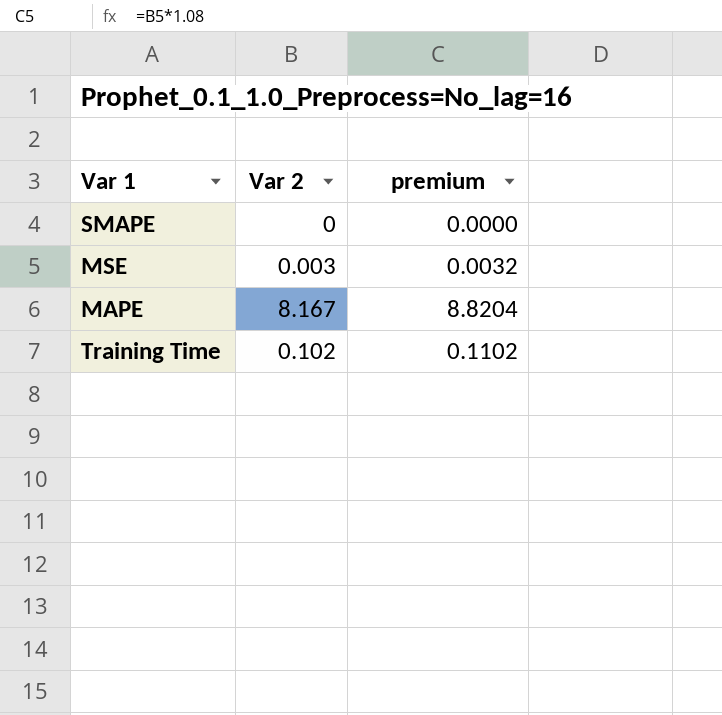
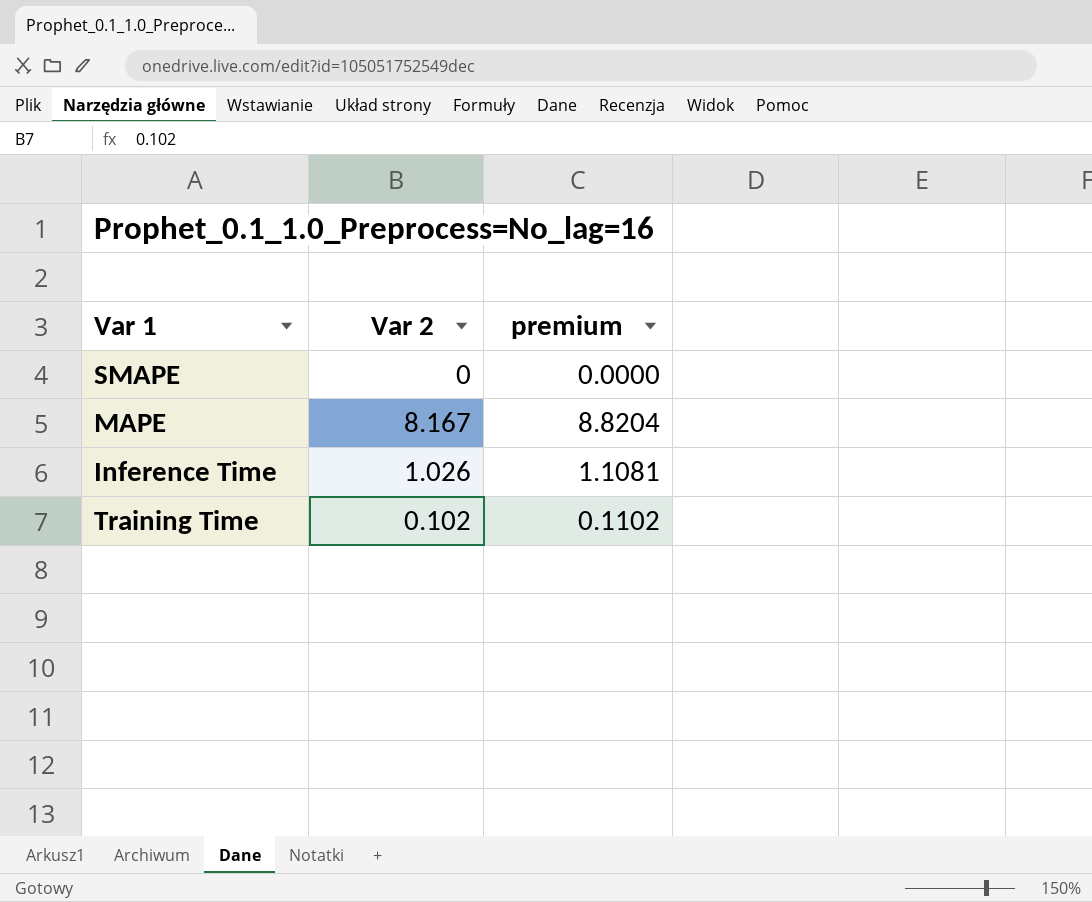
row MSE: 0.003 | 0.0032 -> none
row Inference Time: none -> 1.026 | 1.1081

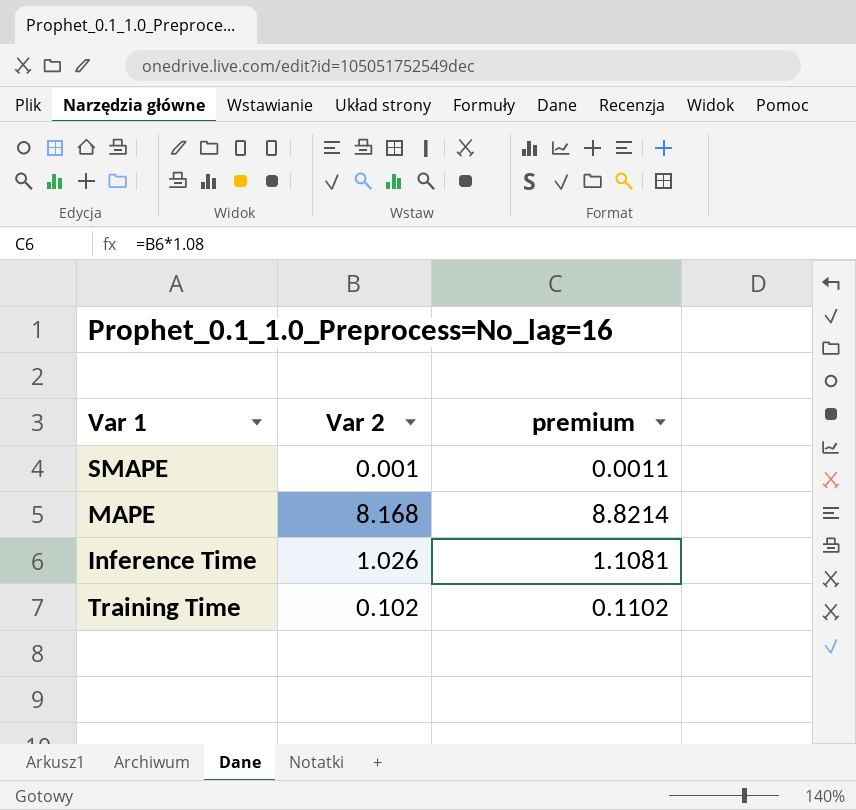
SMAPE | Var 2: 0 -> 0.001
SMAPE | premium: 0.0000 -> 0.0011
MAPE | Var 2: 8.167 -> 8.168
MAPE | premium: 8.8204 -> 8.8214

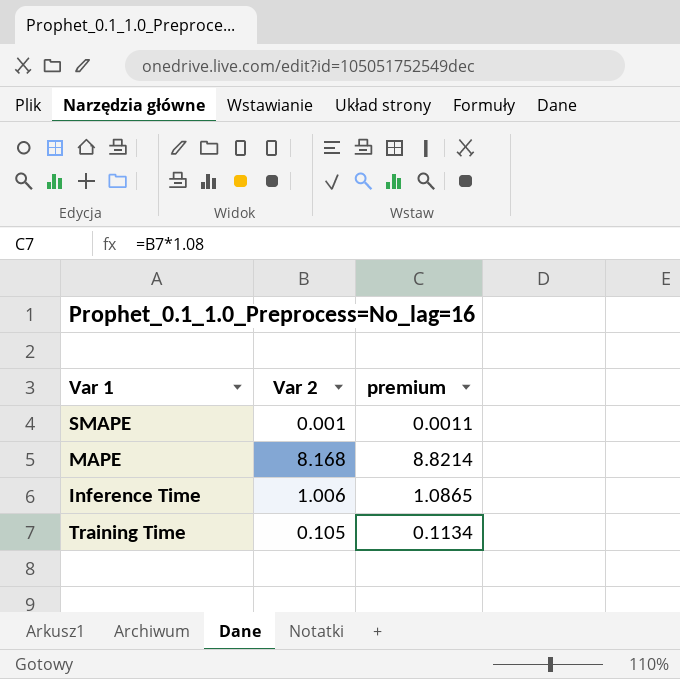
Inference Time | Var 2: 1.026 -> 1.006
Inference Time | premium: 1.1081 -> 1.0865
Training Time | Var 2: 0.102 -> 0.105
Training Time | premium: 0.1102 -> 0.1134

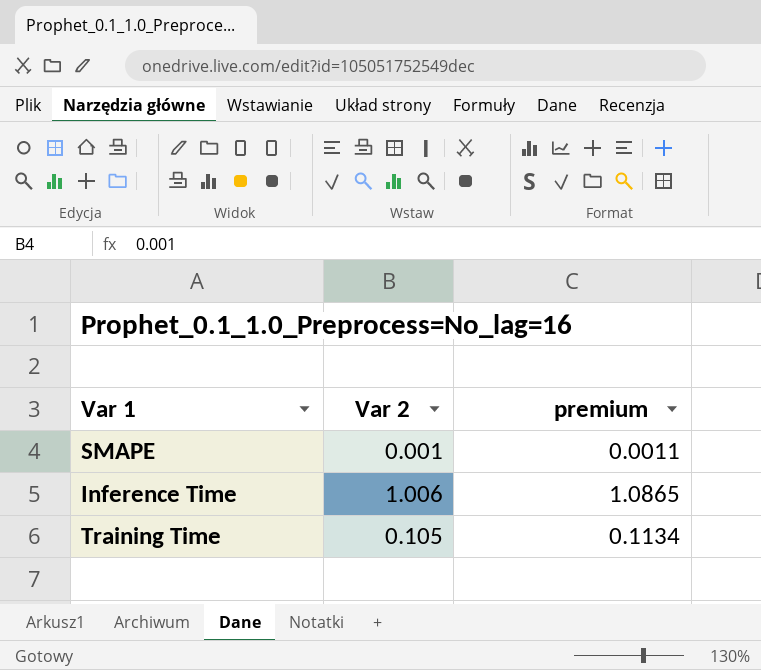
row MAPE: 8.168 | 8.8214 -> none

